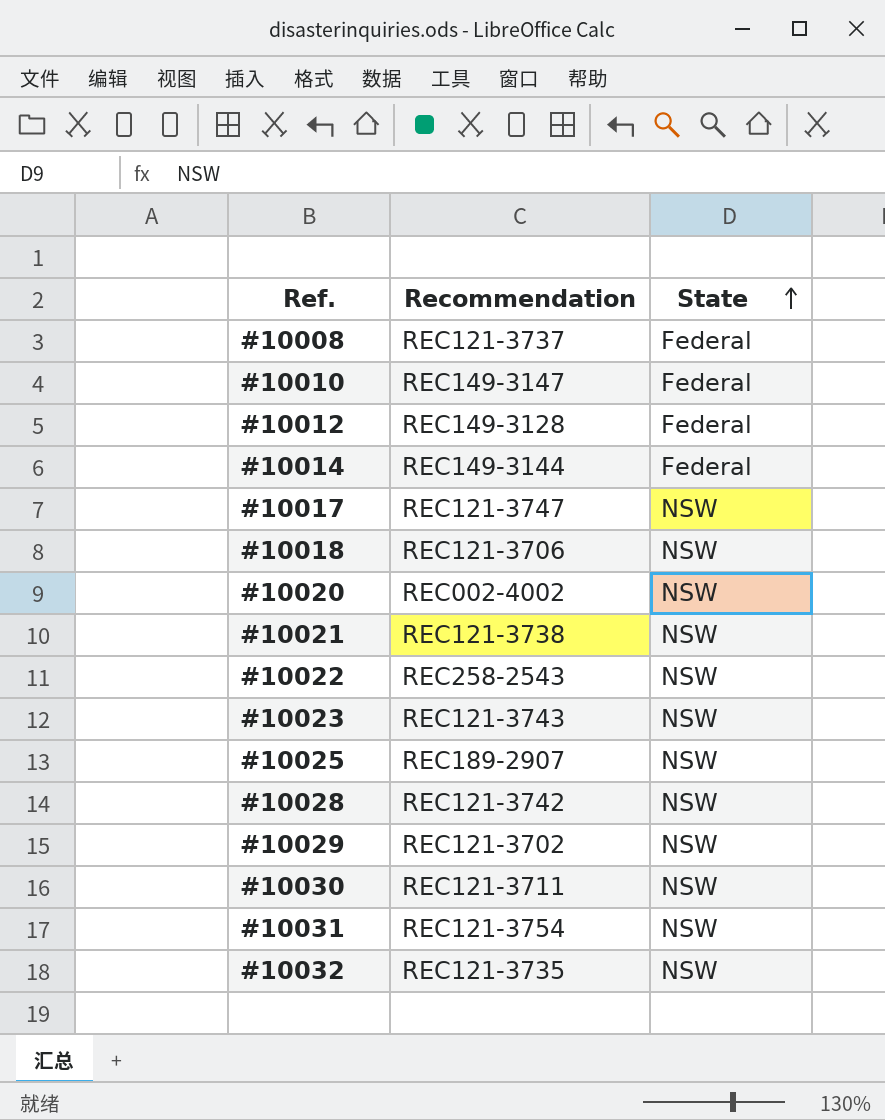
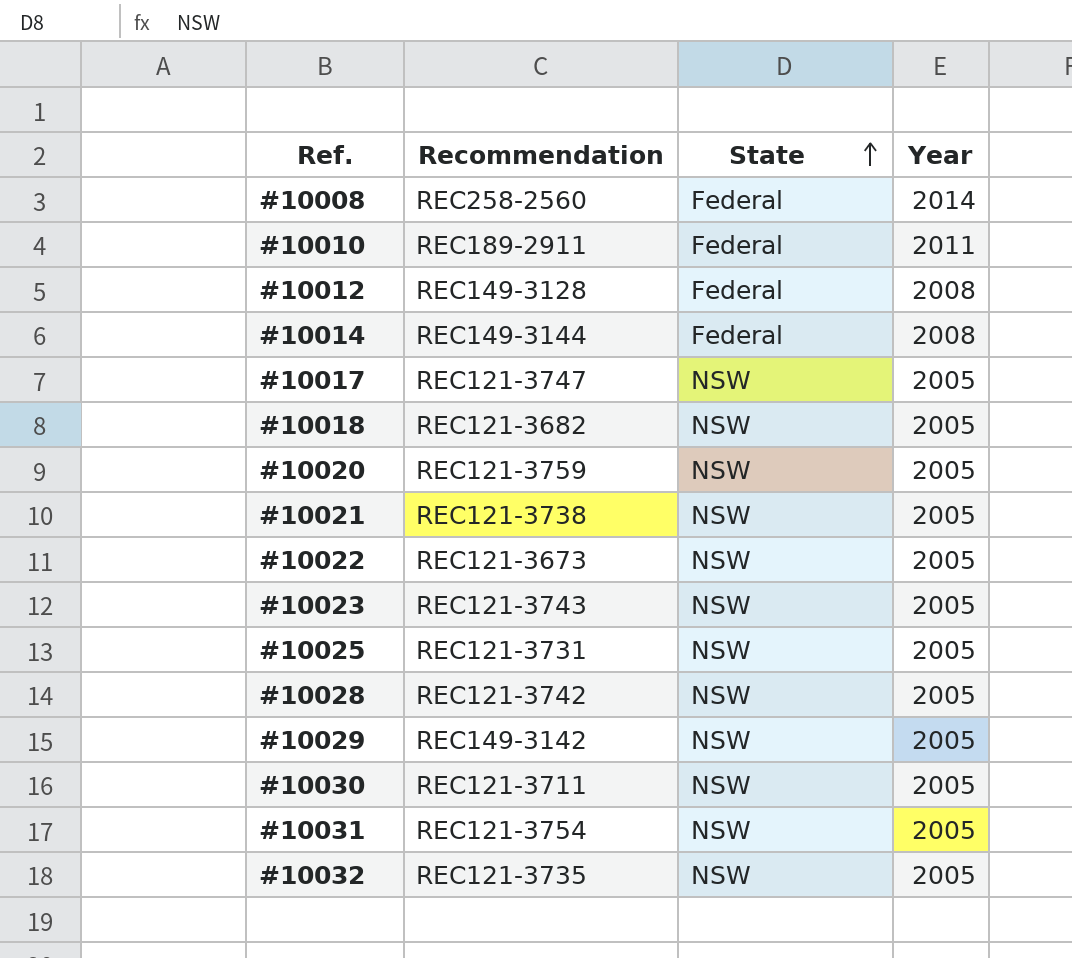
column Year | position: none -> 4
#10008 | Recommendation: REC121-3737 -> REC258-2560
#10010 | Recommendation: REC149-3147 -> REC189-2911
#10018 | Recommendation: REC121-3706 -> REC121-3682
#10020 | Recommendation: REC002-4002 -> REC121-3759
#10022 | Recommendation: REC258-2543 -> REC121-3673
#10025 | Recommendation: REC189-2907 -> REC121-3731
#10029 | Recommendation: REC121-3702 -> REC149-3142

